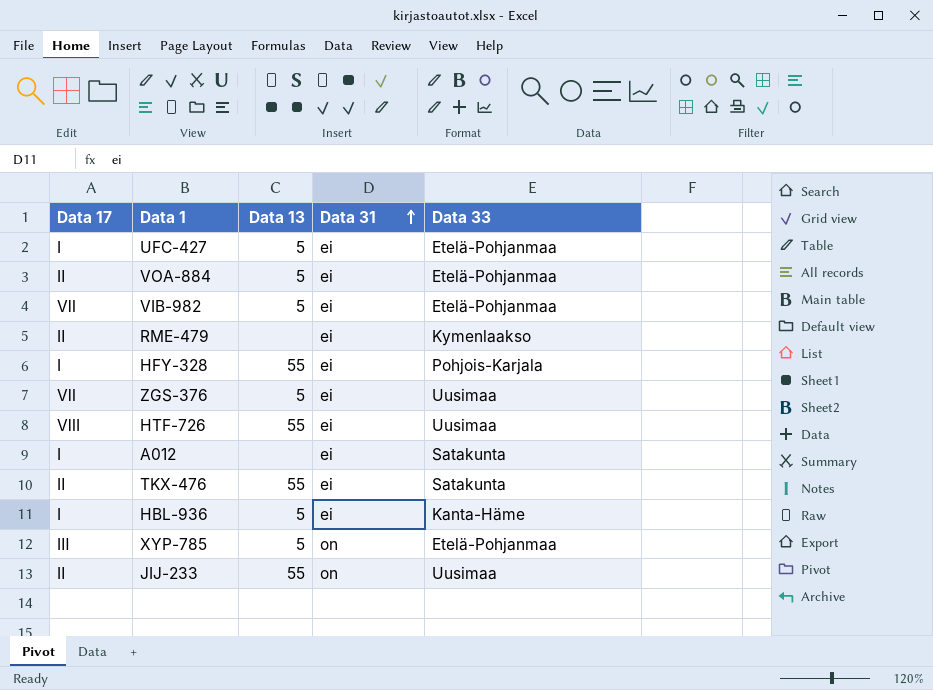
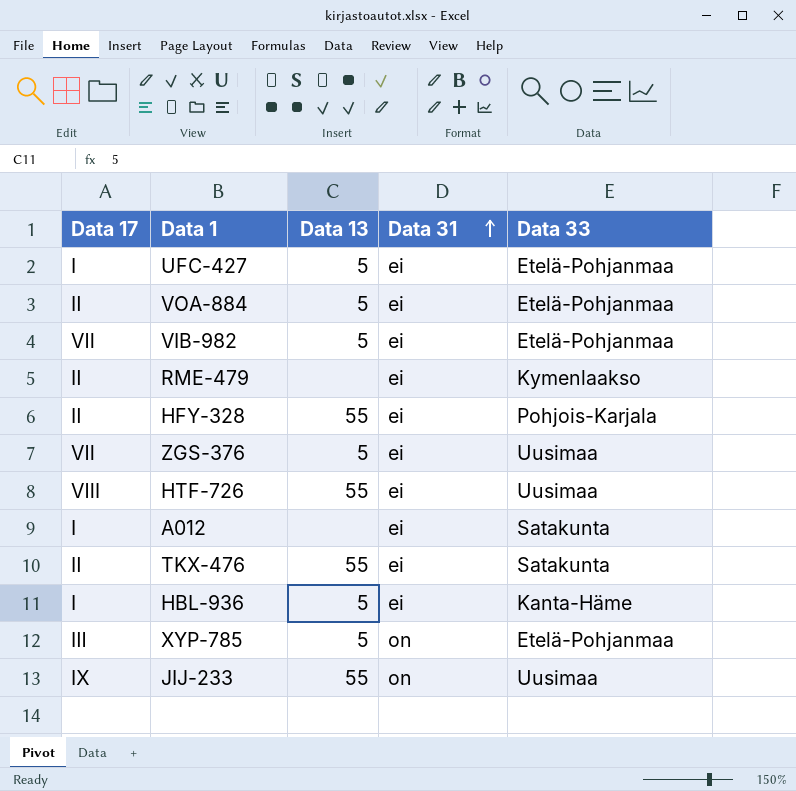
HFY-328 | Data 17: Ⅰ -> Ⅱ
JIJ-233 | Data 17: Ⅱ -> Ⅸ

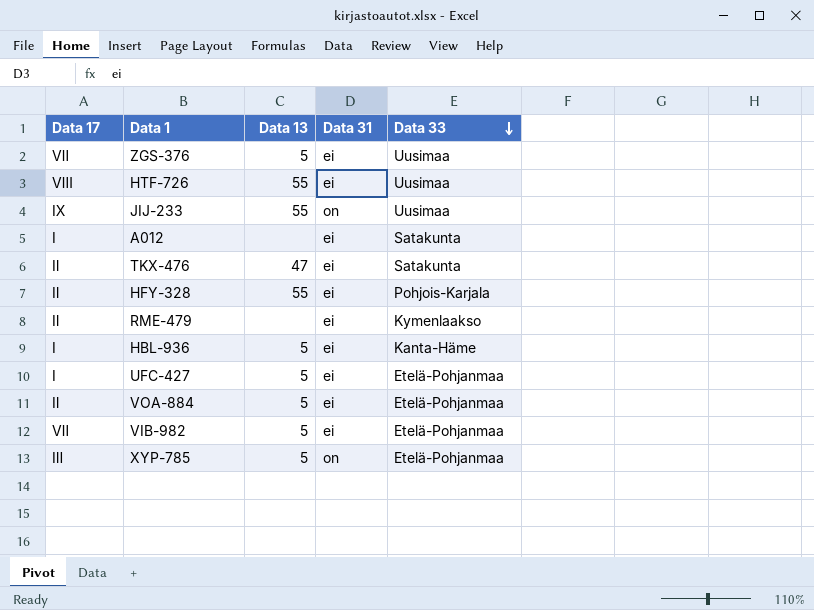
row order: Data 31 ascending -> Data 33 descending
TKX-476 | Data 13: 55 -> 47

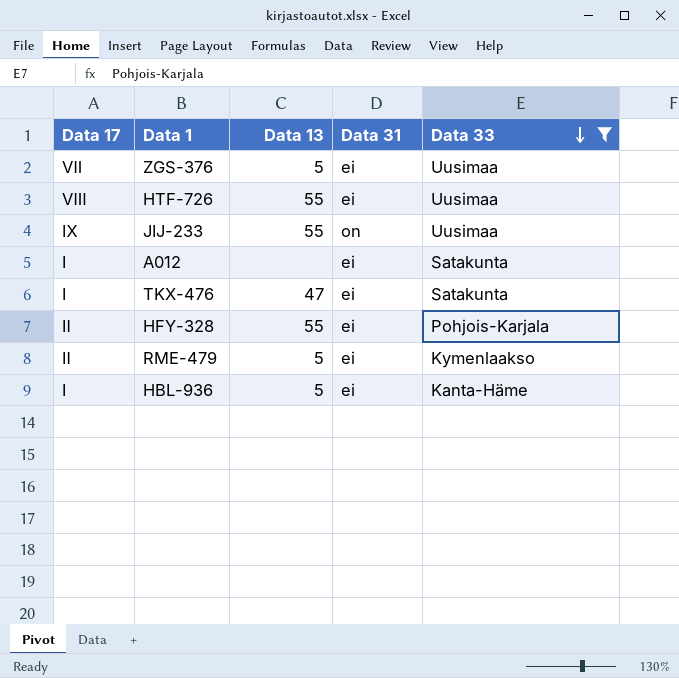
filter: none -> Data 33 != Etelä-Pohjanmaa
TKX-476 | Data 17: Ⅱ -> Ⅰ
RME-479 | Data 13: none -> 5

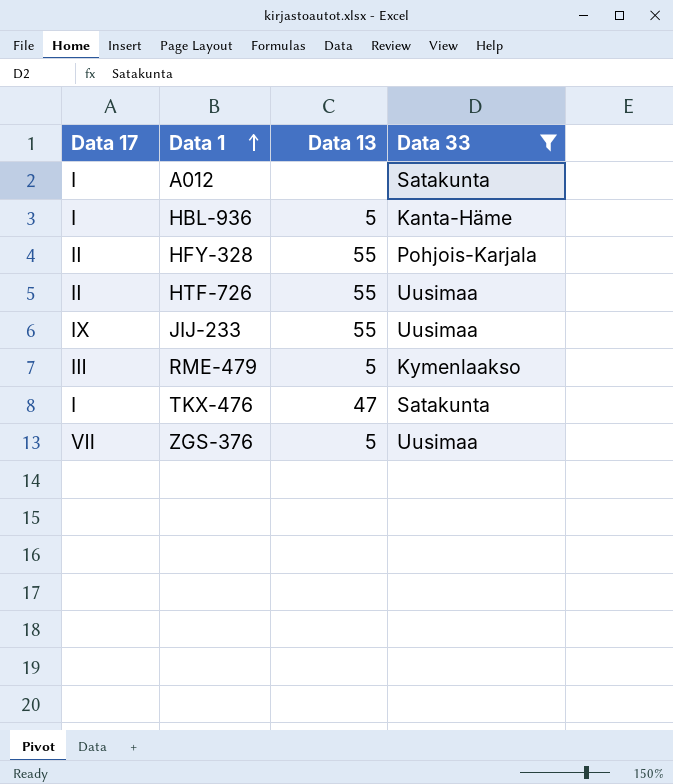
row order: Data 33 descending -> Data 1 ascending
column Data 31 | position: 4 -> none
HTF-726 | Data 17: Ⅷ -> Ⅱ
RME-479 | Data 17: Ⅱ -> Ⅲ

